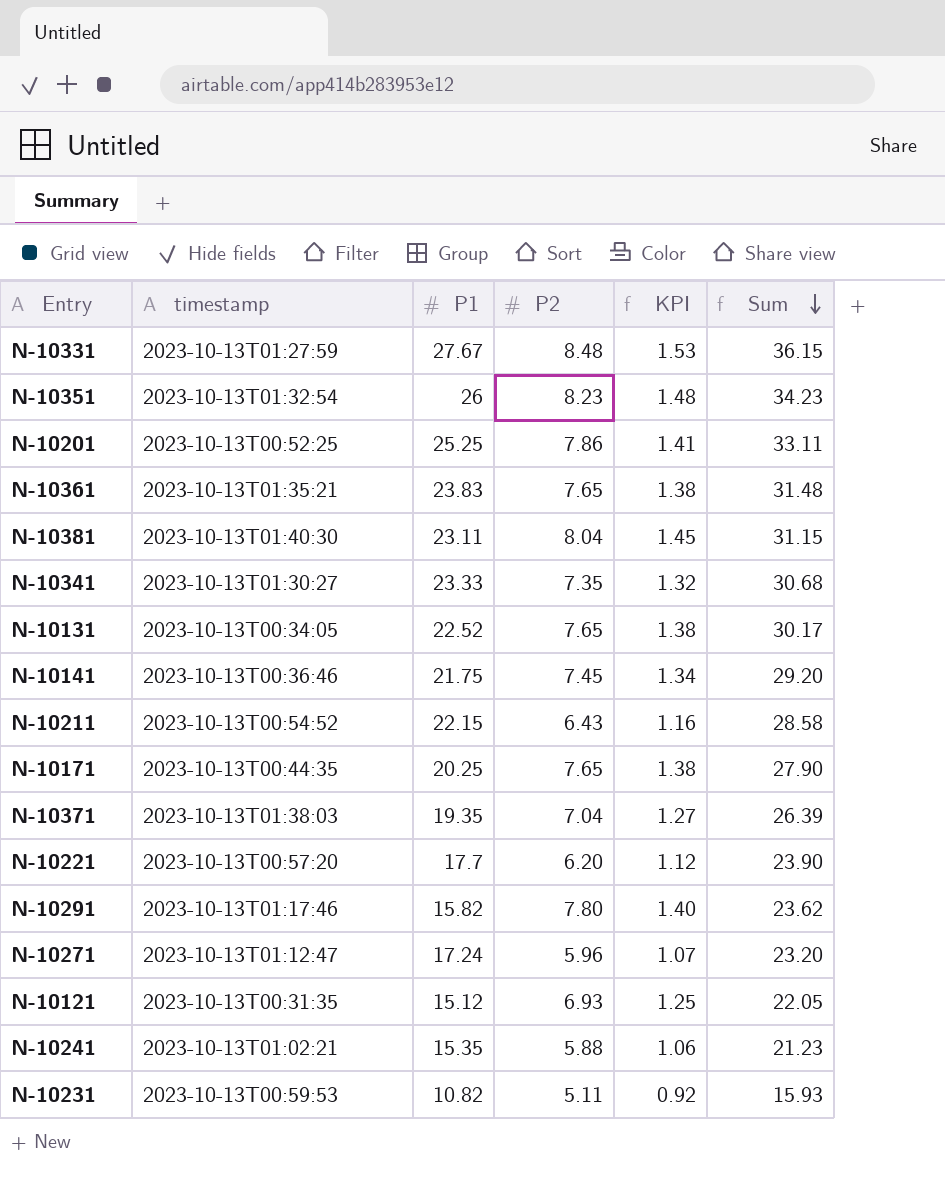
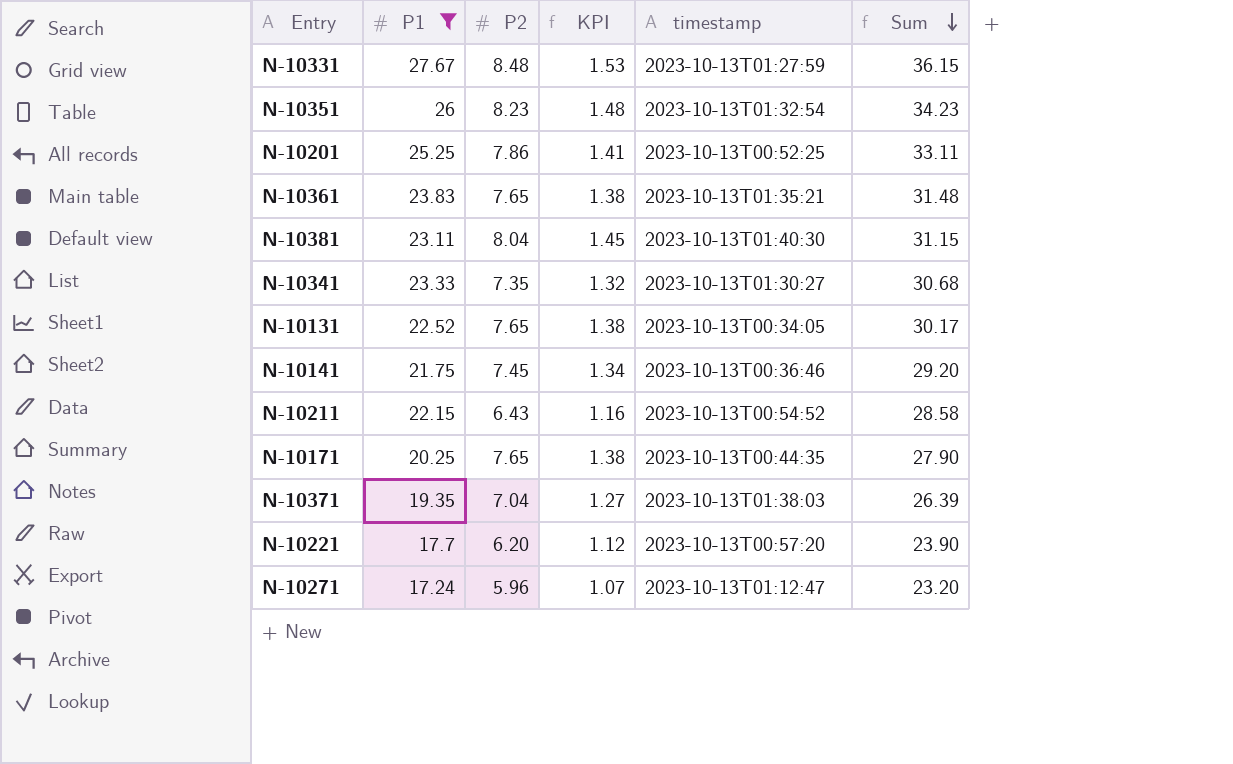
filter: none -> P1 >= 17.24
column timestamp | position: 2 -> 5

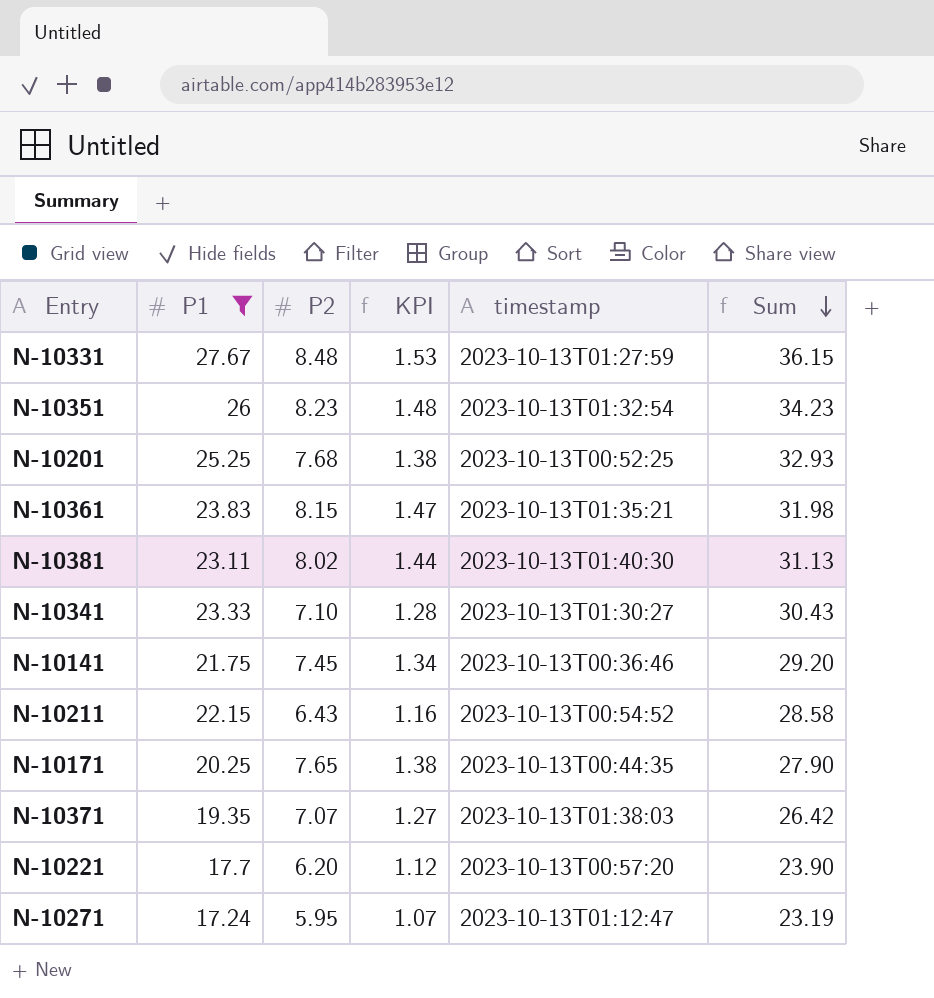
row N-10131: 22.52 | 7.65 | 1.38 | 2023-10-13T00:34:05 | 30.17 -> none
N-10201 | P2: 7.86 -> 7.68
N-10201 | KPI: 1.41 -> 1.38
N-10201 | Sum: 33.11 -> 32.93
N-10361 | P2: 7.65 -> 8.15
N-10361 | KPI: 1.38 -> 1.47
N-10361 | Sum: 31.48 -> 31.98
N-10381 | P2: 8.04 -> 8.02
N-10381 | KPI: 1.45 -> 1.44
N-10381 | Sum: 31.15 -> 31.13
N-10341 | P2: 7.35 -> 7.10
N-10341 | KPI: 1.32 -> 1.28
N-10341 | Sum: 30.68 -> 30.43
N-10371 | P2: 7.04 -> 7.07
N-10371 | Sum: 26.39 -> 26.42
N-10271 | P2: 5.96 -> 5.95
N-10271 | Sum: 23.20 -> 23.19

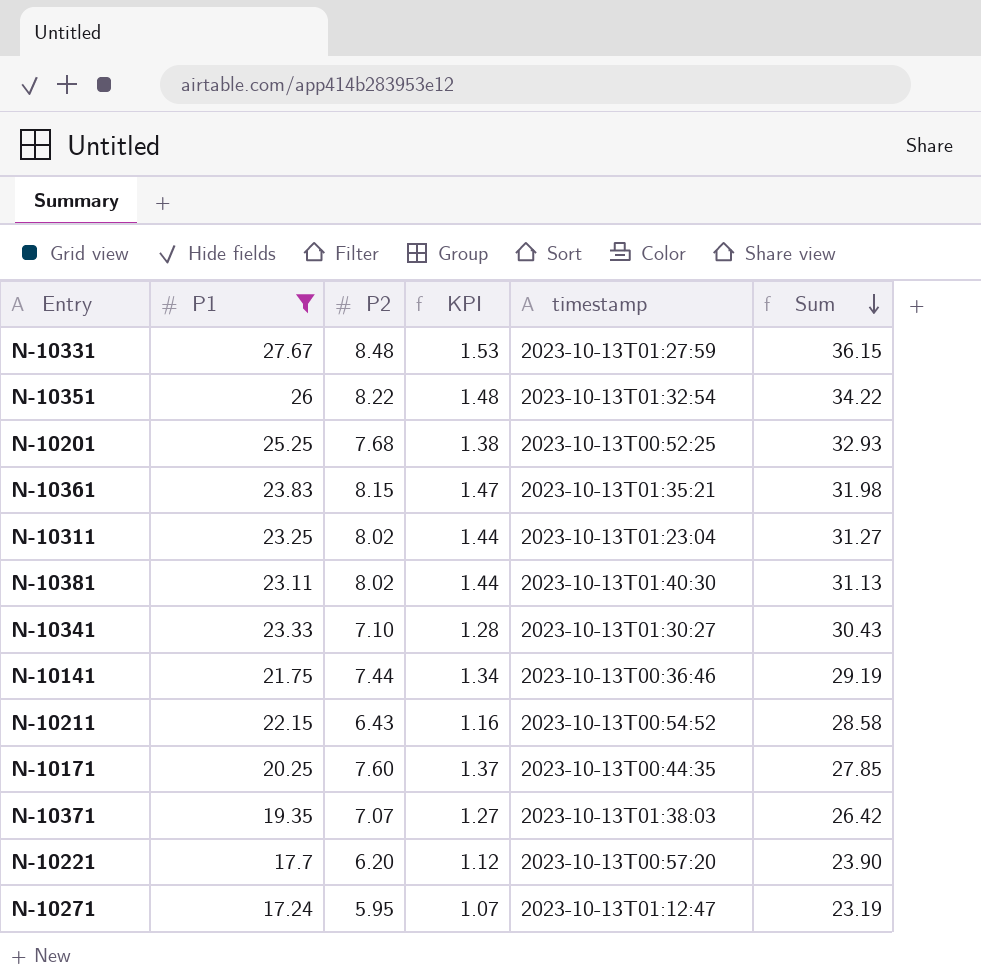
N-10351 | P2: 8.23 -> 8.22
N-10351 | Sum: 34.23 -> 34.22
row N-10311: none -> 23.25 | 8.02 | 1.44 | 2023-10-13T01:23:04 | 31.27
N-10141 | P2: 7.45 -> 7.44
N-10141 | Sum: 29.20 -> 29.19
N-10171 | P2: 7.65 -> 7.60
N-10171 | KPI: 1.38 -> 1.37
N-10171 | Sum: 27.90 -> 27.85

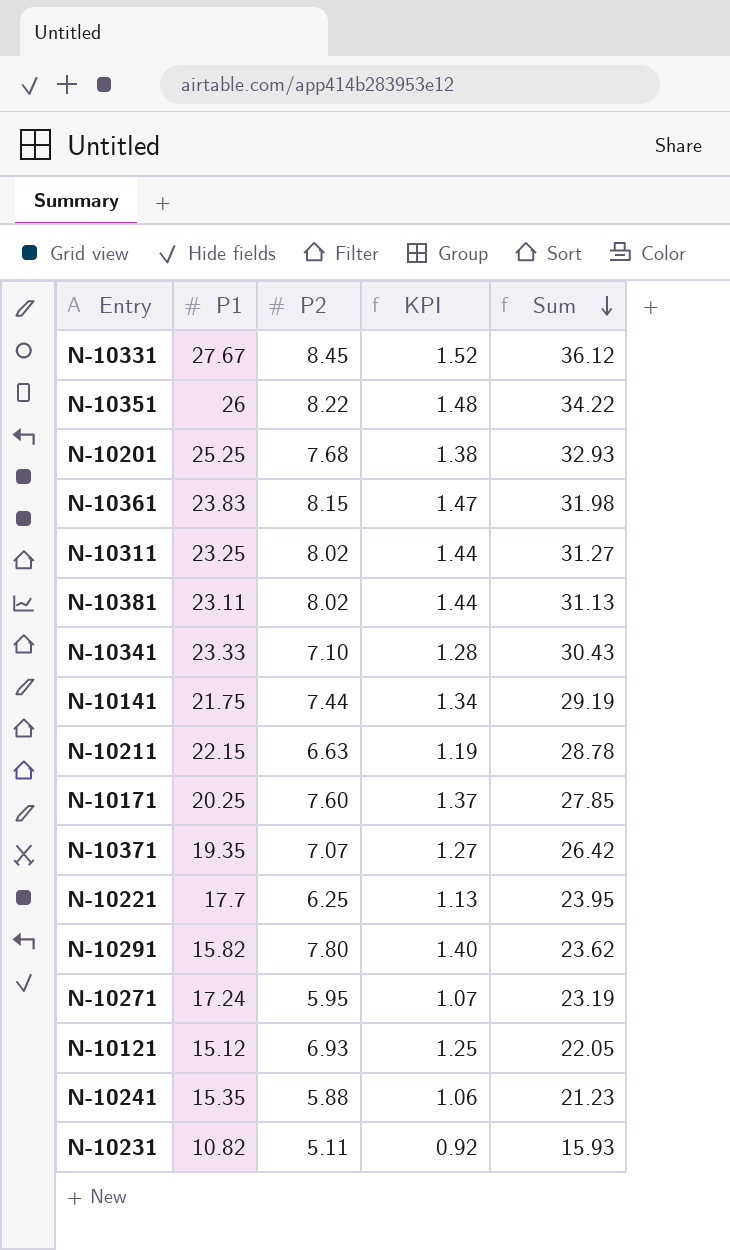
filter: P1 >= 17.24 -> none
column timestamp | position: 5 -> none
N-10331 | P2: 8.48 -> 8.45
N-10331 | KPI: 1.53 -> 1.52
N-10331 | Sum: 36.15 -> 36.12
N-10211 | P2: 6.43 -> 6.63
N-10211 | KPI: 1.16 -> 1.19
N-10211 | Sum: 28.58 -> 28.78
N-10221 | P2: 6.20 -> 6.25
N-10221 | KPI: 1.12 -> 1.13
N-10221 | Sum: 23.90 -> 23.95

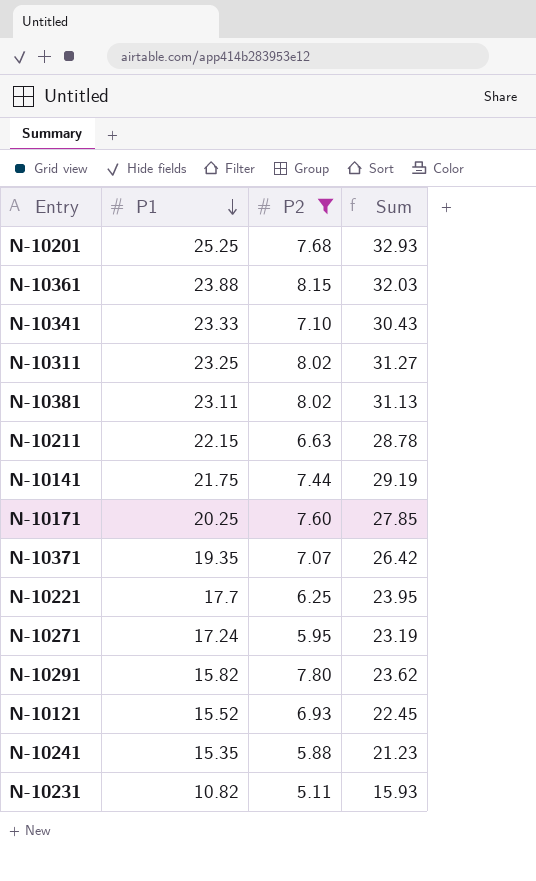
filter: none -> P2 <= 8.15
row order: Sum descending -> P1 descending
column KPI | formula: [P2] * 0.18 -> none
N-10361 | P1: 23.83 -> 23.88
N-10361 | Sum: 31.98 -> 32.03
N-10121 | P1: 15.12 -> 15.52
N-10121 | Sum: 22.05 -> 22.45

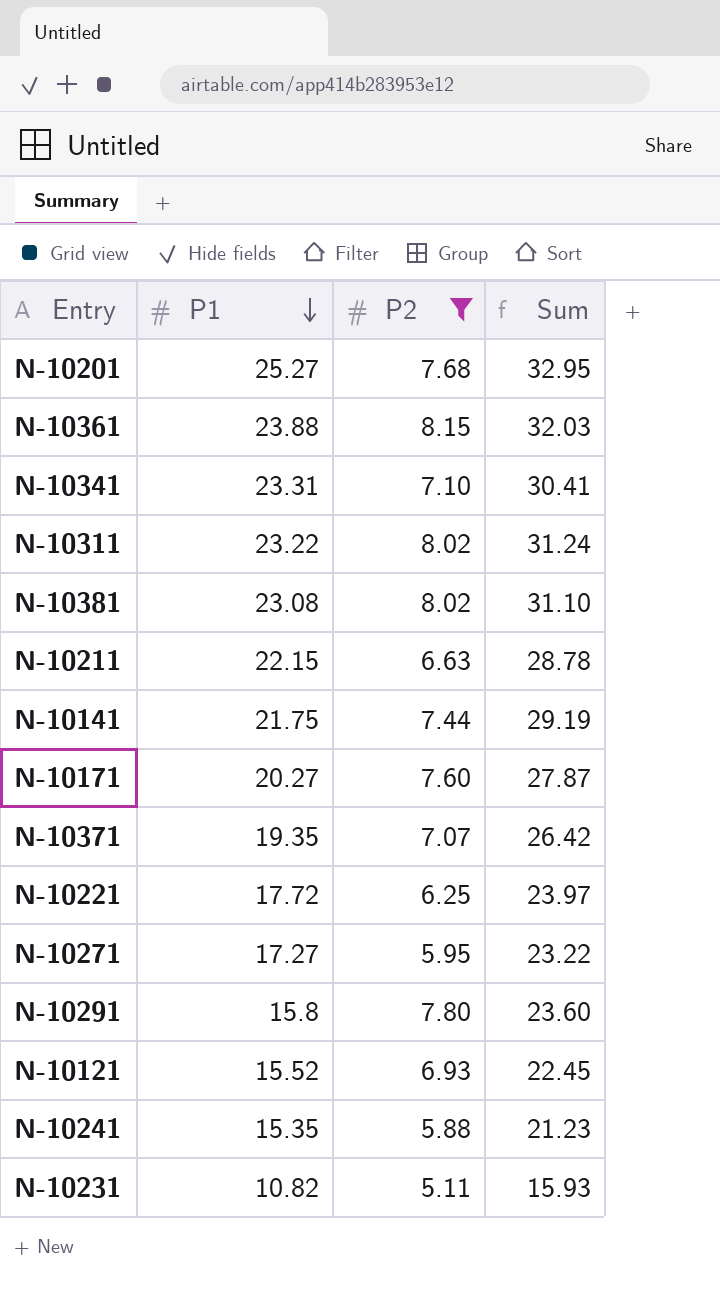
N-10201 | P1: 25.25 -> 25.27
N-10201 | Sum: 32.93 -> 32.95
N-10341 | P1: 23.33 -> 23.31
N-10341 | Sum: 30.43 -> 30.41
N-10311 | P1: 23.25 -> 23.22
N-10311 | Sum: 31.27 -> 31.24
N-10381 | P1: 23.11 -> 23.08
N-10381 | Sum: 31.13 -> 31.10
N-10171 | P1: 20.25 -> 20.27
N-10171 | Sum: 27.85 -> 27.87
N-10221 | P1: 17.7 -> 17.72
N-10221 | Sum: 23.95 -> 23.97
N-10271 | P1: 17.24 -> 17.27
N-10271 | Sum: 23.19 -> 23.22
N-10291 | P1: 15.82 -> 15.8
N-10291 | Sum: 23.62 -> 23.60

